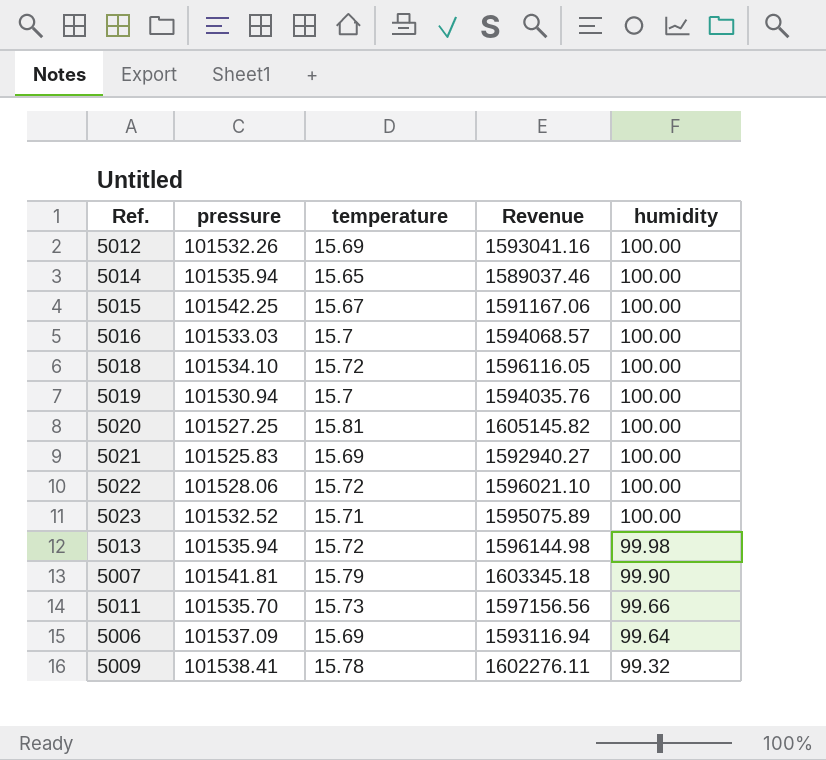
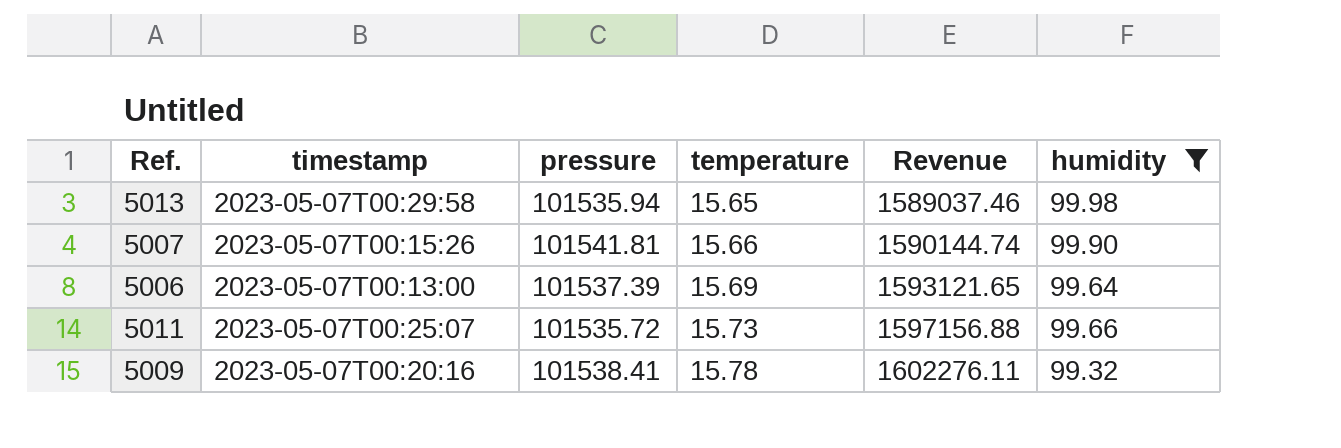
filter: none -> humidity != 100.00
row order: humidity descending -> temperature ascending
column timestamp | position: none -> 2
5013 | temperature: 15.72 -> 15.65
5013 | Revenue: 1596144.98 -> 1589037.46
5007 | temperature: 15.79 -> 15.66
5007 | Revenue: 1603345.18 -> 1590144.74
5006 | pressure: 101537.09 -> 101537.39
5006 | Revenue: 1593116.94 -> 1593121.65
5011 | pressure: 101535.70 -> 101535.72
5011 | Revenue: 1597156.56 -> 1597156.88

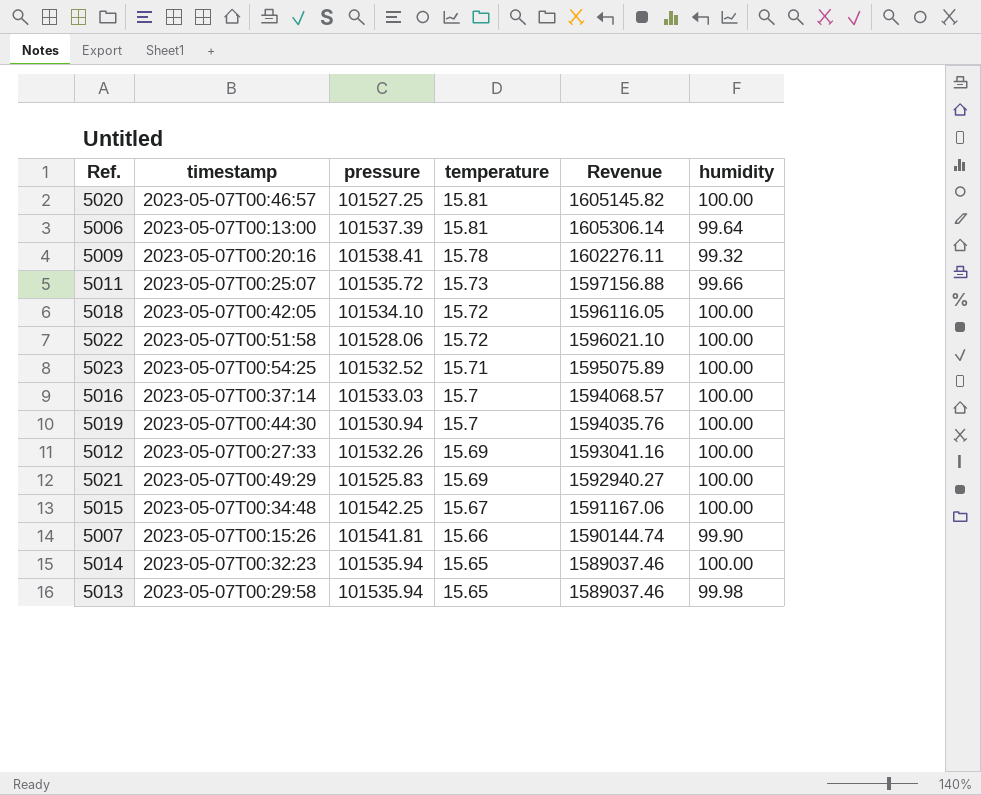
filter: humidity != 100.00 -> none
row order: temperature ascending -> temperature descending
5006 | temperature: 15.69 -> 15.81
5006 | Revenue: 1593121.65 -> 1605306.14

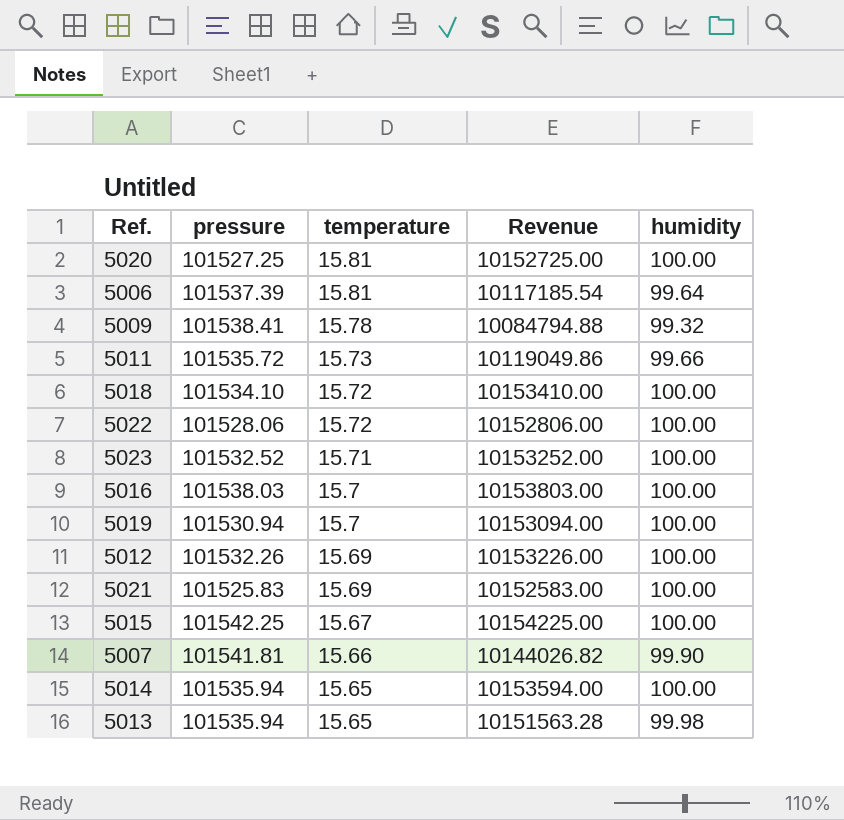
column timestamp | position: 2 -> none
column Revenue | formula: [pressure] * [temperature] -> [pressure] * [humidity]
5016 | pressure: 101533.03 -> 101538.03

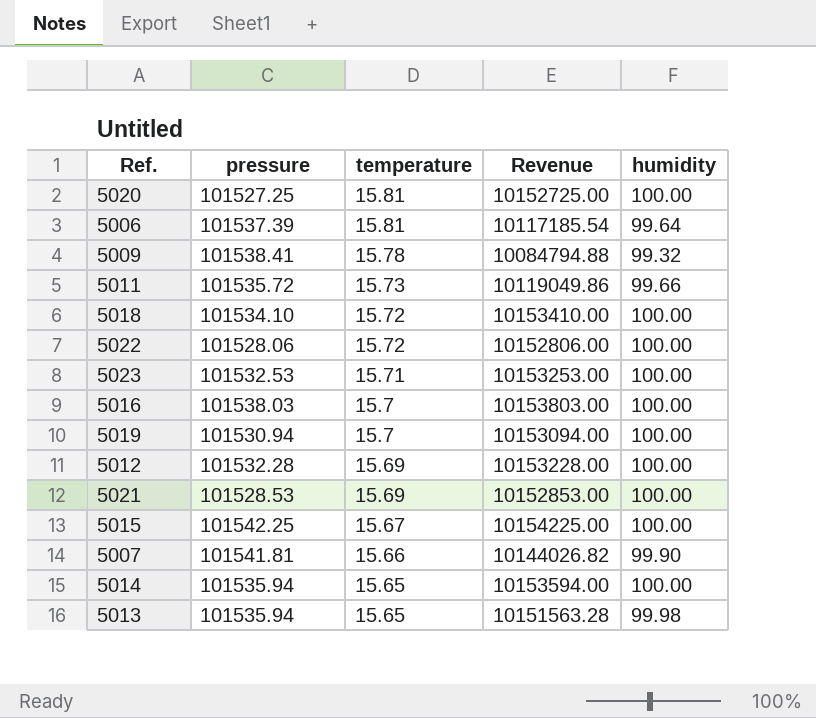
5023 | pressure: 101532.52 -> 101532.53
5023 | Revenue: 10153252.00 -> 10153253.00
5012 | pressure: 101532.26 -> 101532.28
5012 | Revenue: 10153226.00 -> 10153228.00
5021 | pressure: 101525.83 -> 101528.53
5021 | Revenue: 10152583.00 -> 10152853.00

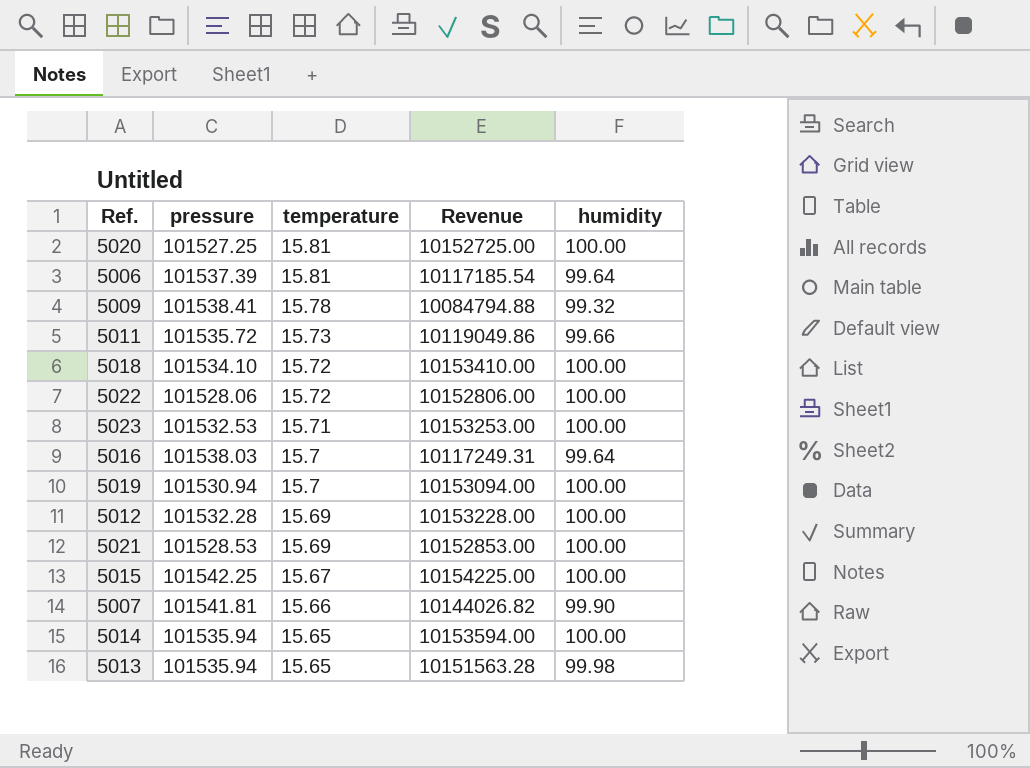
5016 | Revenue: 10153803.00 -> 10117249.31
5016 | humidity: 100.00 -> 99.64

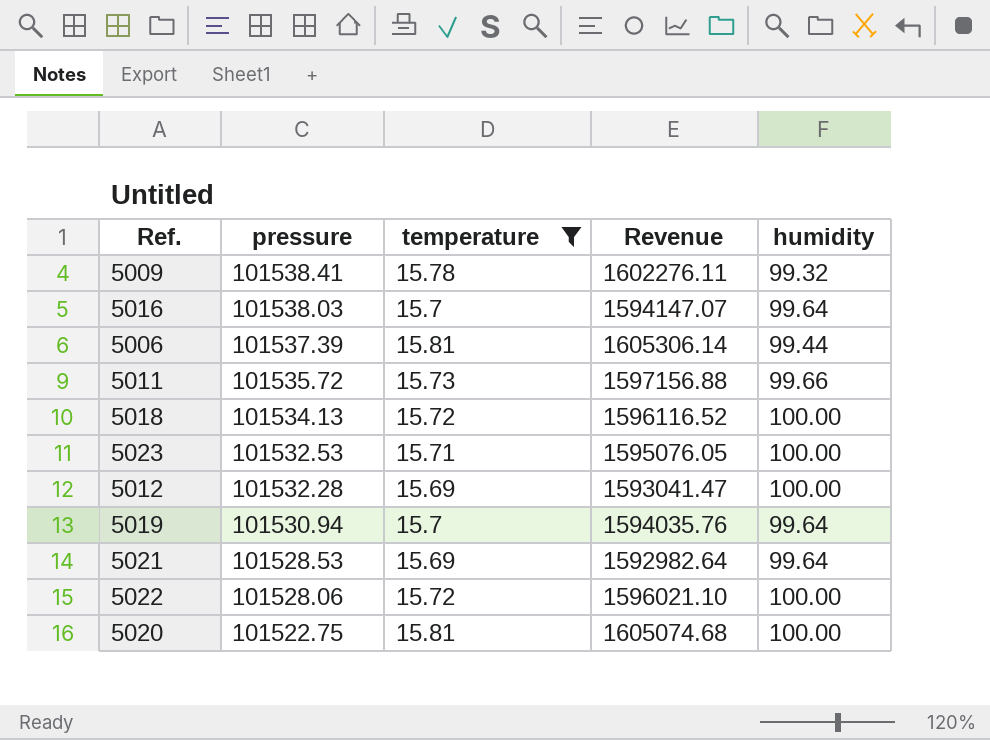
filter: none -> temperature >= 15.69
row order: temperature descending -> pressure descending
column Revenue | formula: [pressure] * [humidity] -> [pressure] * [temperature]
5006 | humidity: 99.64 -> 99.44
5018 | pressure: 101534.10 -> 101534.13
5019 | humidity: 100.00 -> 99.64
5021 | humidity: 100.00 -> 99.64
5020 | pressure: 101527.25 -> 101522.75

